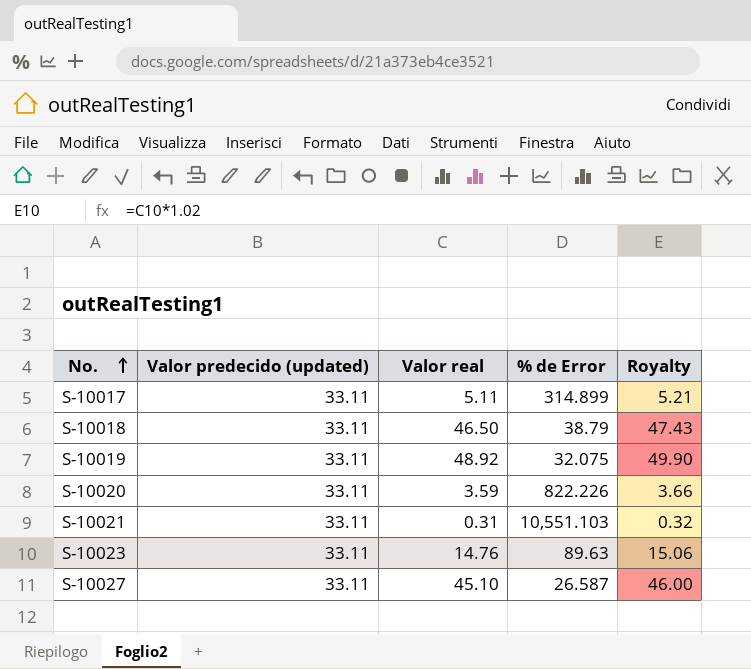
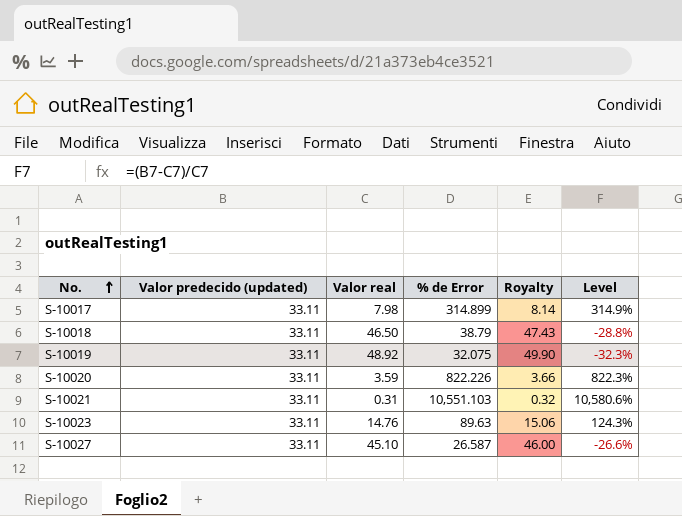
column Level | formula: none -> ([Valor predecido (updated)] - [Valor real]) / [Valor real]
S-10017 | Valor real: 5.11 -> 7.98
S-10017 | Royalty: 5.21 -> 8.14

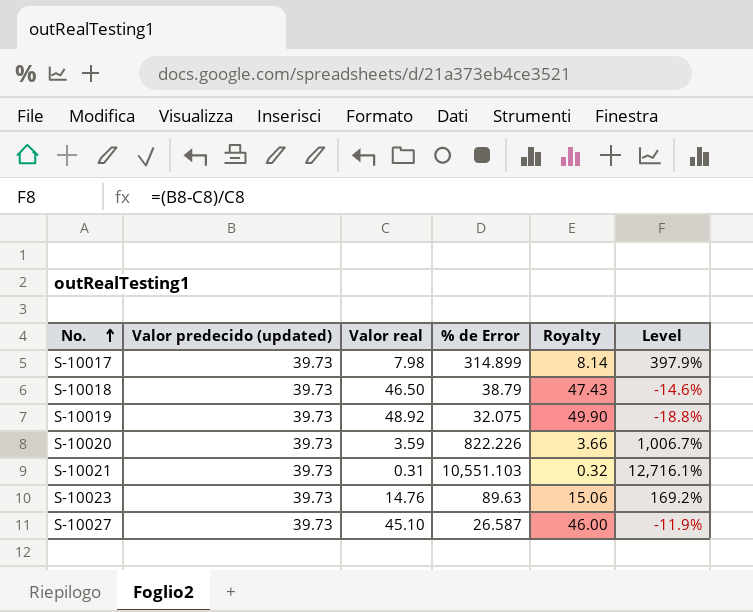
S-10017 | Valor predecido (updated): 33.11 -> 39.73
S-10017 | Level: 314.9% -> 397.9%
S-10018 | Valor predecido (updated): 33.11 -> 39.73
S-10018 | Level: -28.8% -> -14.6%
S-10019 | Valor predecido (updated): 33.11 -> 39.73
S-10019 | Level: -32.3% -> -18.8%
S-10020 | Valor predecido (updated): 33.11 -> 39.73
S-10020 | Level: 822.3% -> 1,006.7%
S-10021 | Valor predecido (updated): 33.11 -> 39.73
S-10021 | Level: 10,580.6% -> 12,716.1%
S-10023 | Valor predecido (updated): 33.11 -> 39.73
S-10023 | Level: 124.3% -> 169.2%
S-10027 | Valor predecido (updated): 33.11 -> 39.73
S-10027 | Level: -26.6% -> -11.9%

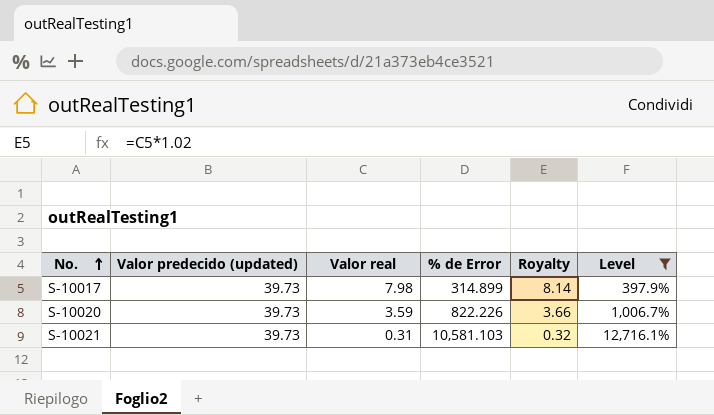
filter: none -> Level >= 397.9%
S-10021 | % de Error: 10,551.103 -> 10,581.103

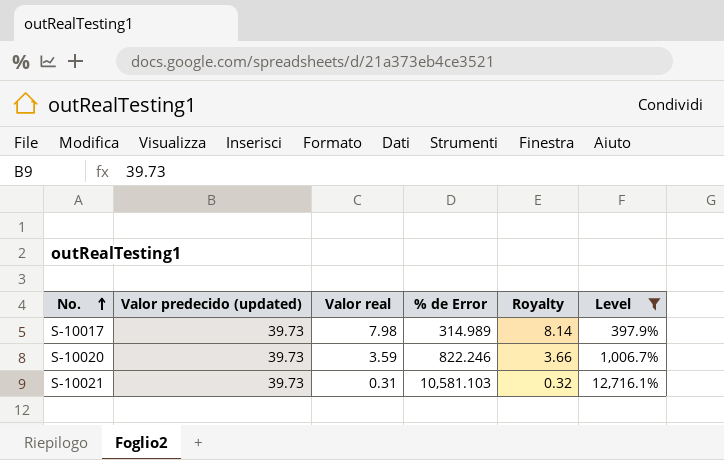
S-10017 | % de Error: 314.899 -> 314.989
S-10020 | % de Error: 822.226 -> 822.246

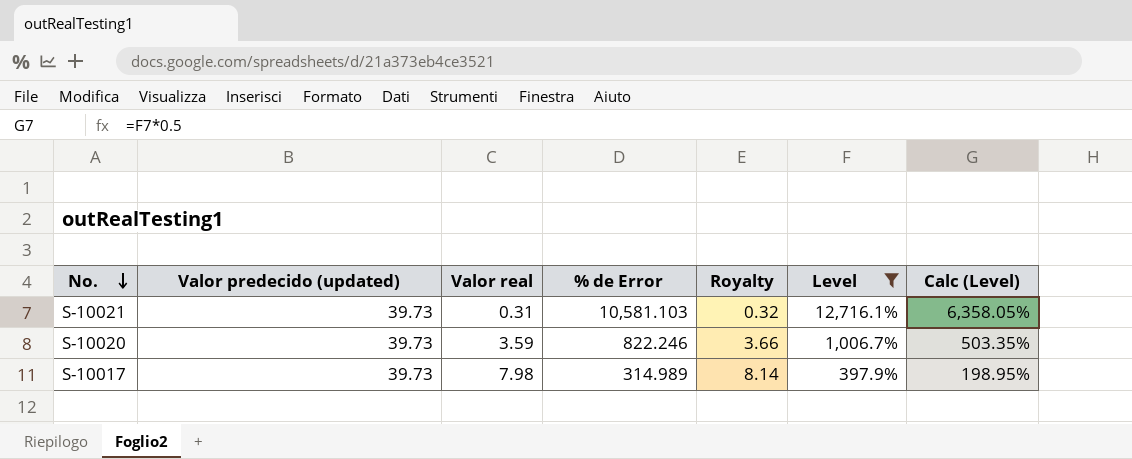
row order: No. ascending -> No. descending
column Calc (Level) | formula: none -> [Level] * 0.5

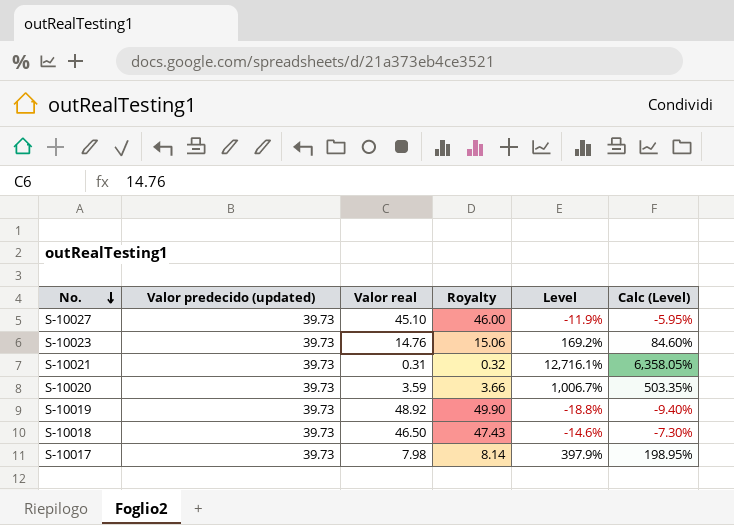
filter: Level >= 397.9% -> none
column % de Error | position: 4 -> none

